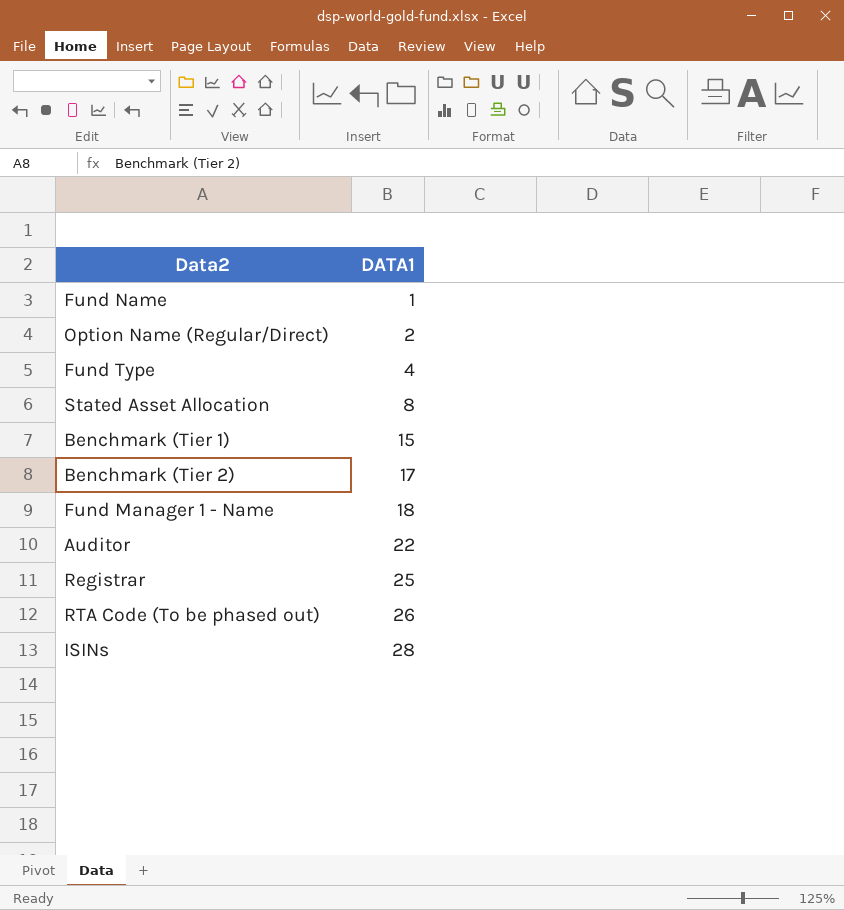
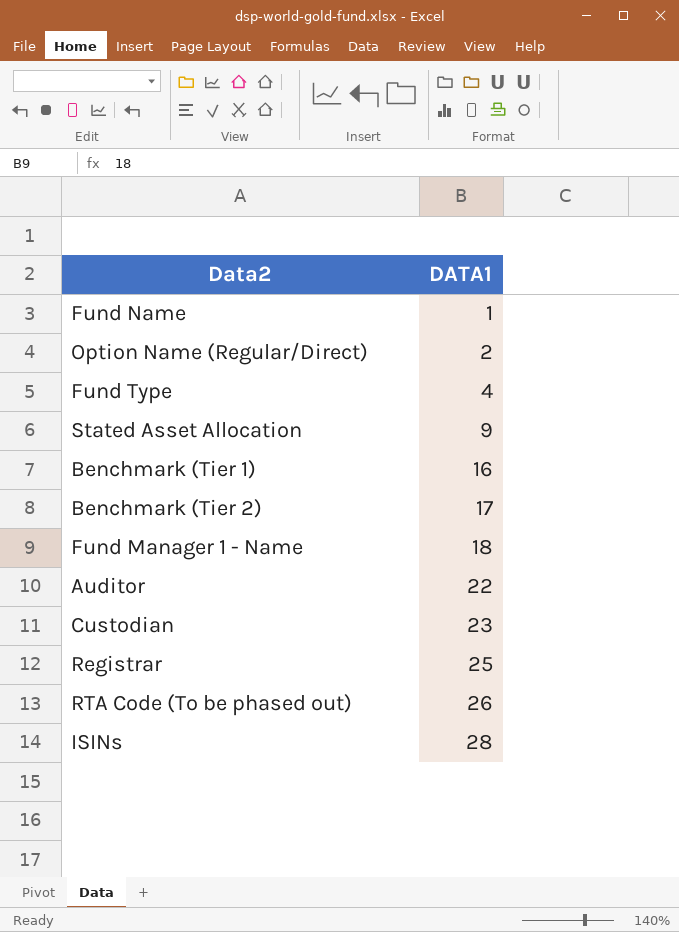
Stated Asset Allocation | DATA1: 8 -> 9
Benchmark (Tier 1) | DATA1: 15 -> 16
row Custodian: none -> 23

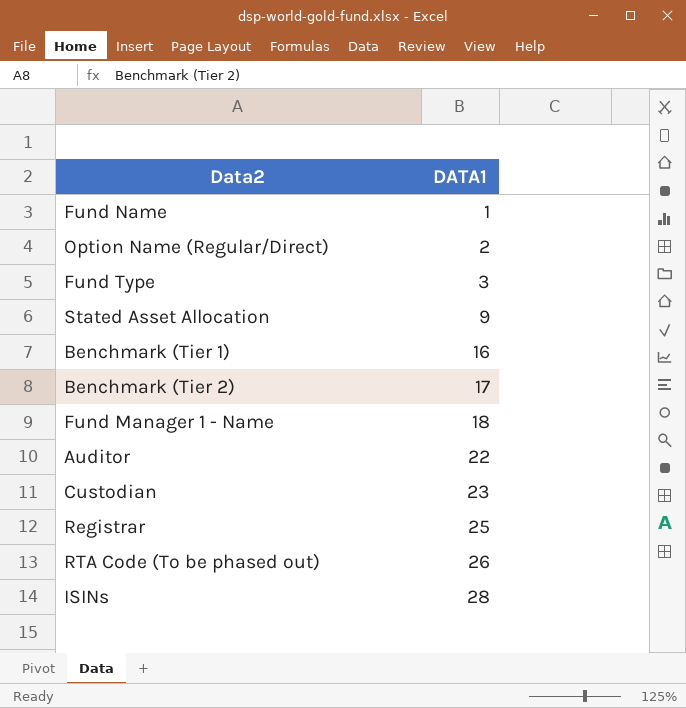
Fund Type | DATA1: 4 -> 3

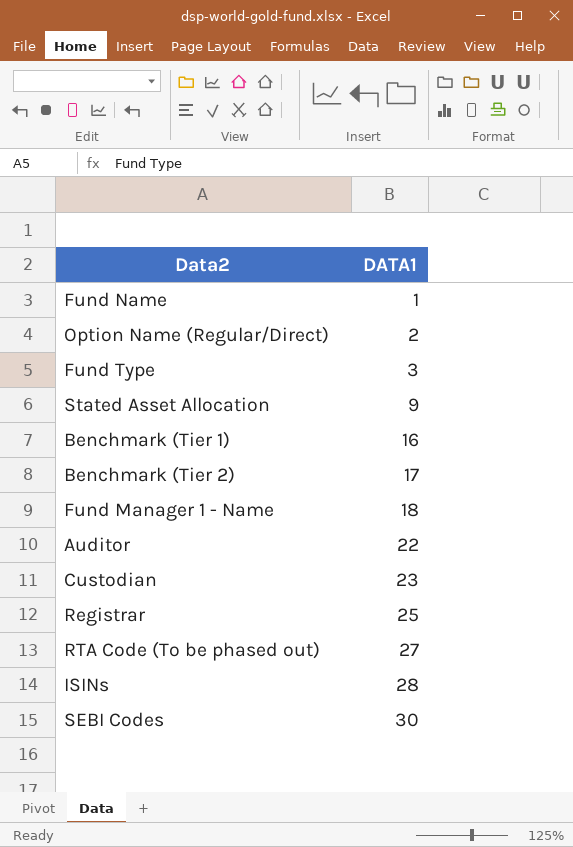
RTA Code (To be phased out) | DATA1: 26 -> 27
row SEBI Codes: none -> 30

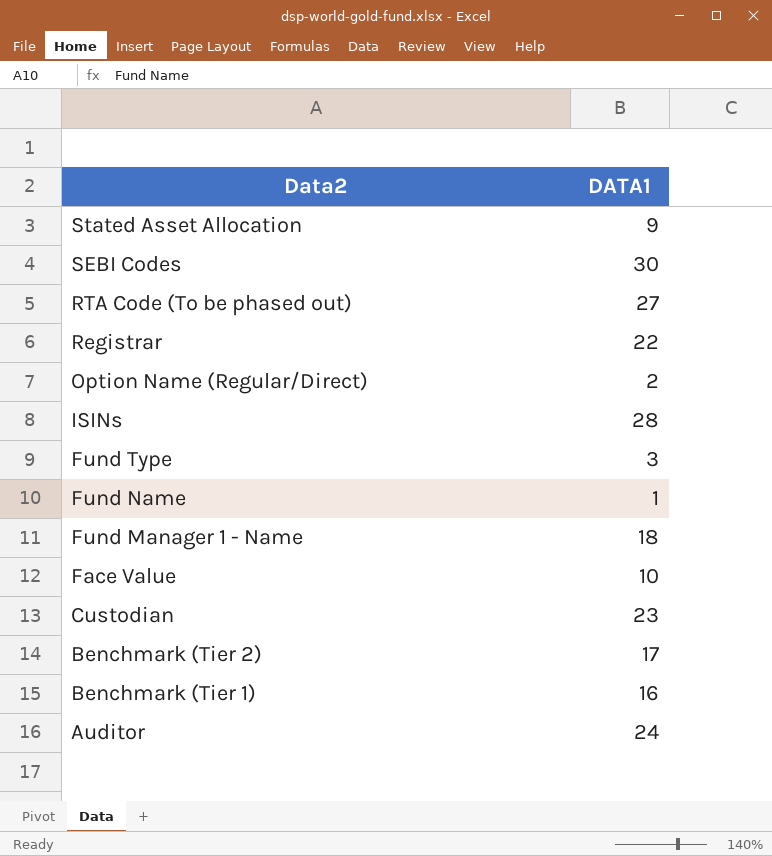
row order: DATA1 ascending -> Data2 descending
Registrar | DATA1: 25 -> 22
row Face Value: none -> 10
Auditor | DATA1: 22 -> 24

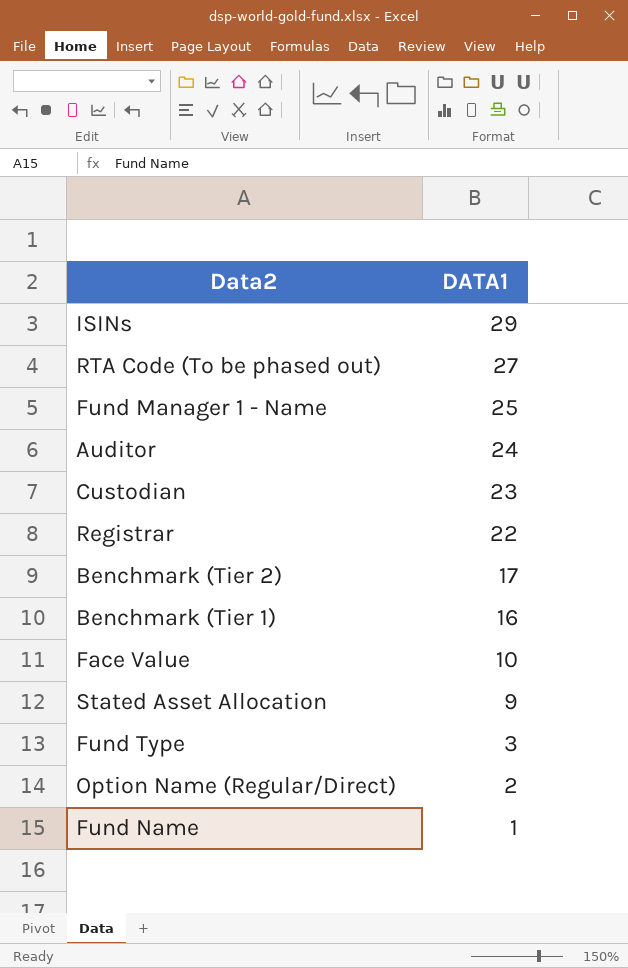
row order: Data2 descending -> DATA1 descending
row SEBI Codes: 30 -> none
ISINs | DATA1: 28 -> 29
Fund Manager 1 - Name | DATA1: 18 -> 25

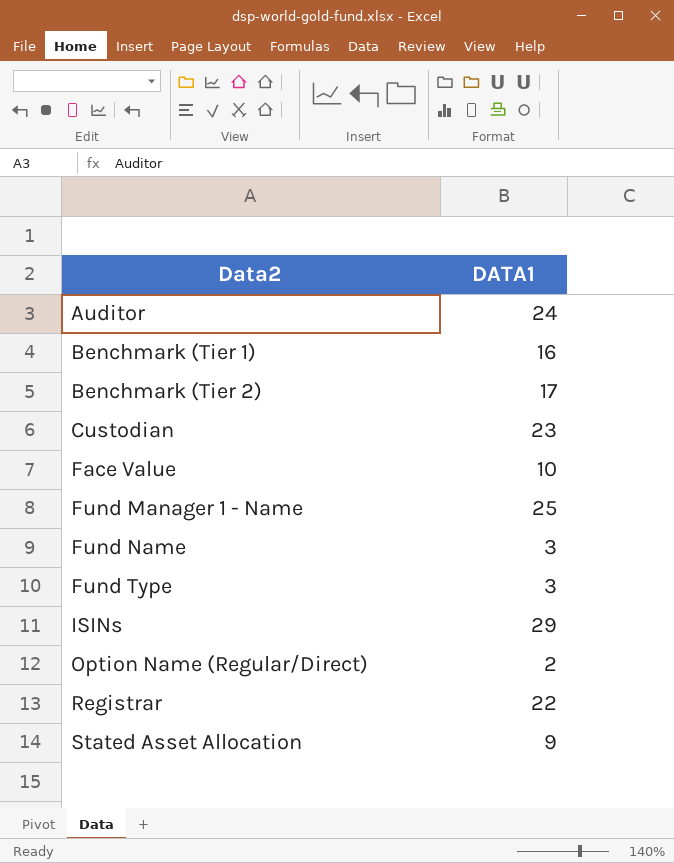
row order: DATA1 descending -> Data2 ascending
row RTA Code (To be phased out): 27 -> none
Fund Name | DATA1: 1 -> 3

